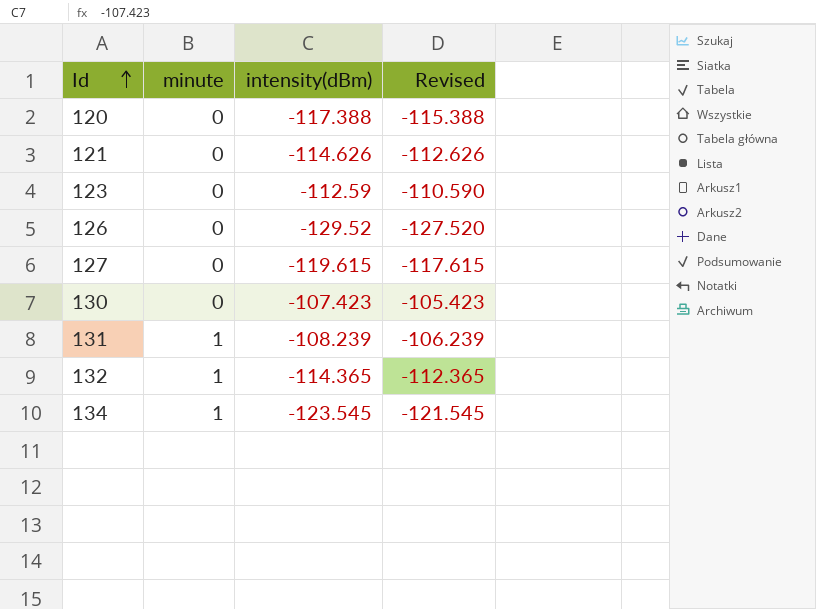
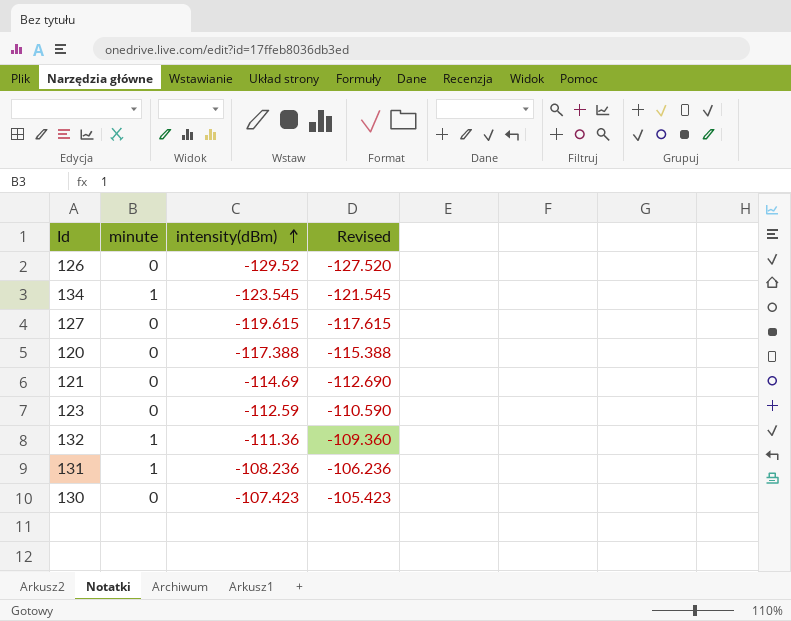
row order: Id ascending -> intensity(dBm) ascending
121 | intensity(dBm): -114.626 -> -114.69
121 | Revised: -112.626 -> -112.690
132 | intensity(dBm): -114.365 -> -111.36
132 | Revised: -112.365 -> -109.360
131 | intensity(dBm): -108.239 -> -108.236
131 | Revised: -106.239 -> -106.236

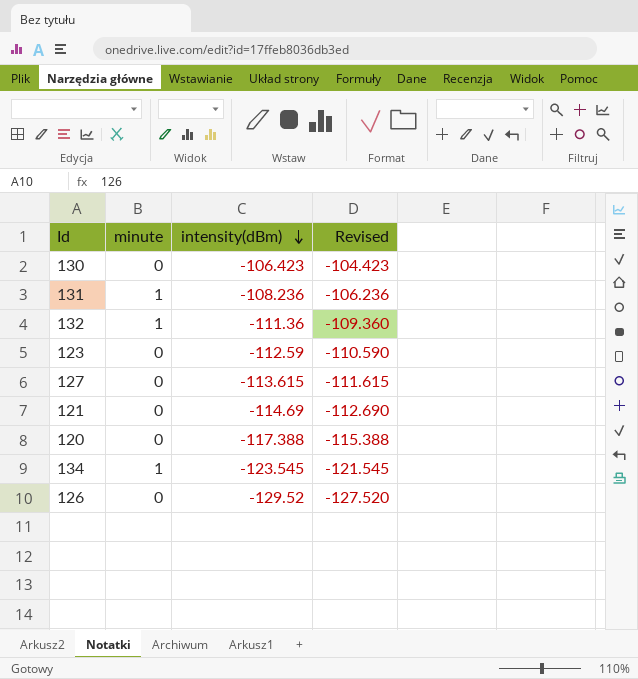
row order: intensity(dBm) ascending -> intensity(dBm) descending
130 | intensity(dBm): -107.423 -> -106.423
130 | Revised: -105.423 -> -104.423
127 | intensity(dBm): -119.615 -> -113.615
127 | Revised: -117.615 -> -111.615

